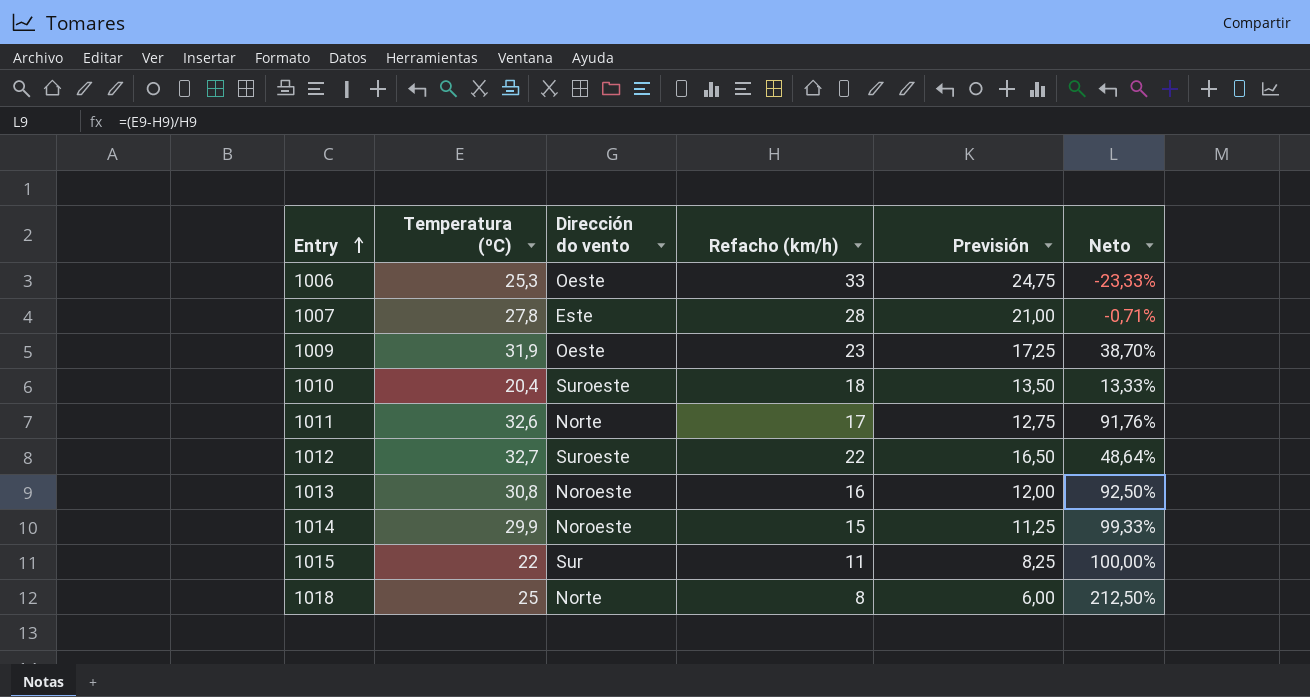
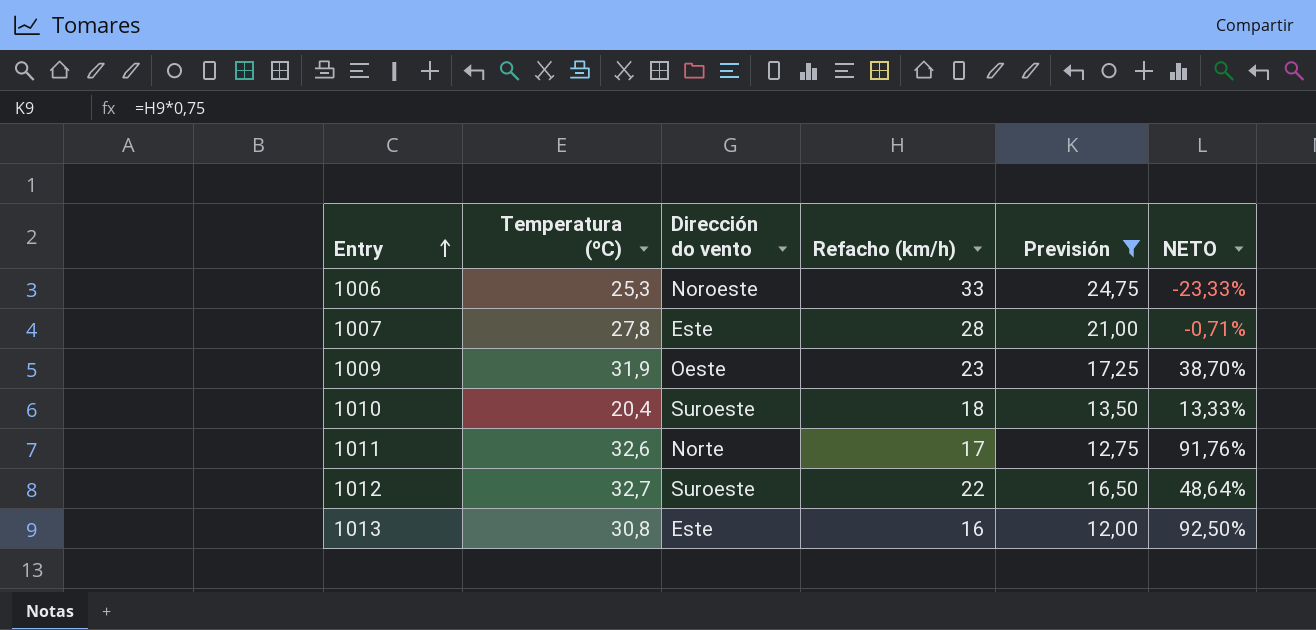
filter: none -> Previsión >= 12,00
column name: Neto -> NETO
1006 | Dirección do vento: Oeste -> Noroeste
1013 | Dirección do vento: Noroeste -> Este

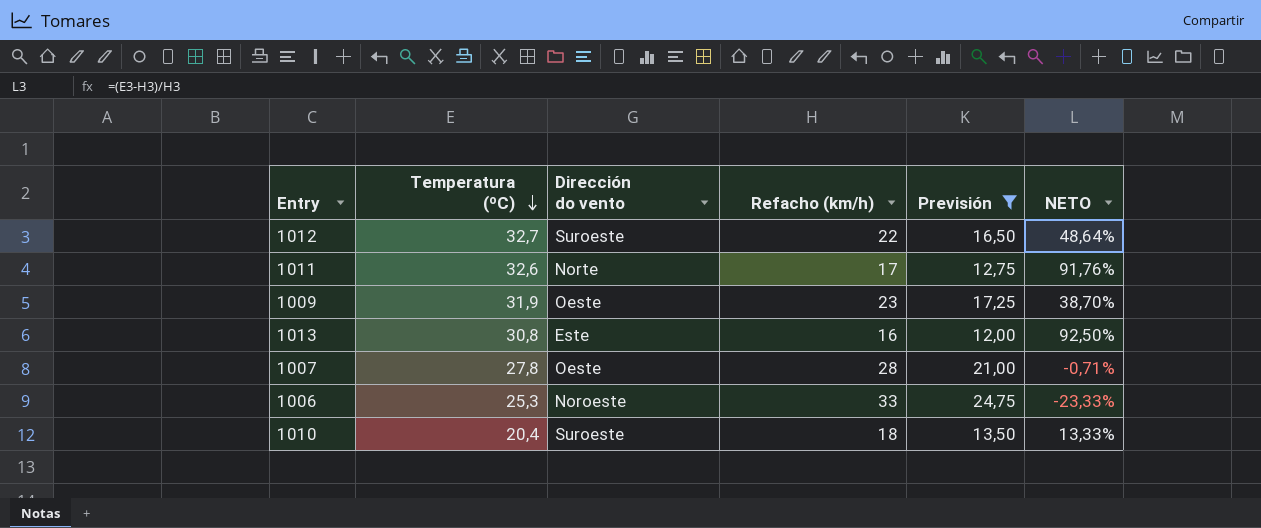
row order: Entry ascending -> Temperatura (ºC) descending
1007 | Dirección do vento: Este -> Oeste

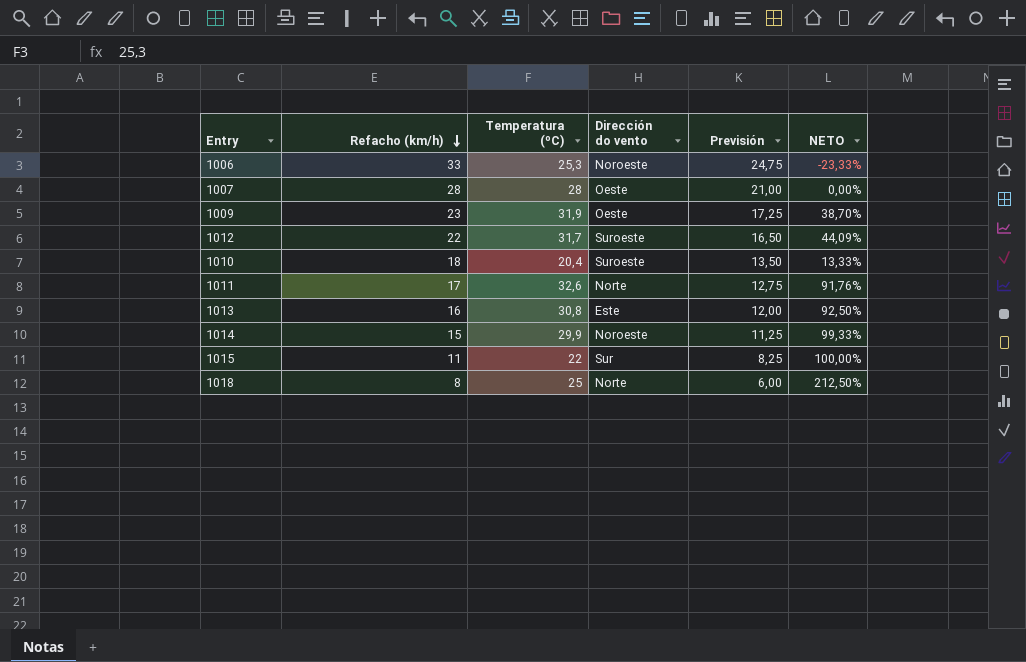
filter: Previsión >= 12,00 -> none
row order: Temperatura (ºC) descending -> Refacho (km/h) descending
column Refacho (km/h) | position: 4 -> 2
1007 | Temperatura (ºC): 27,8 -> 28
1007 | NETO: -0,71% -> 0,00%
1012 | Temperatura (ºC): 32,7 -> 31,7
1012 | NETO: 48,64% -> 44,09%

